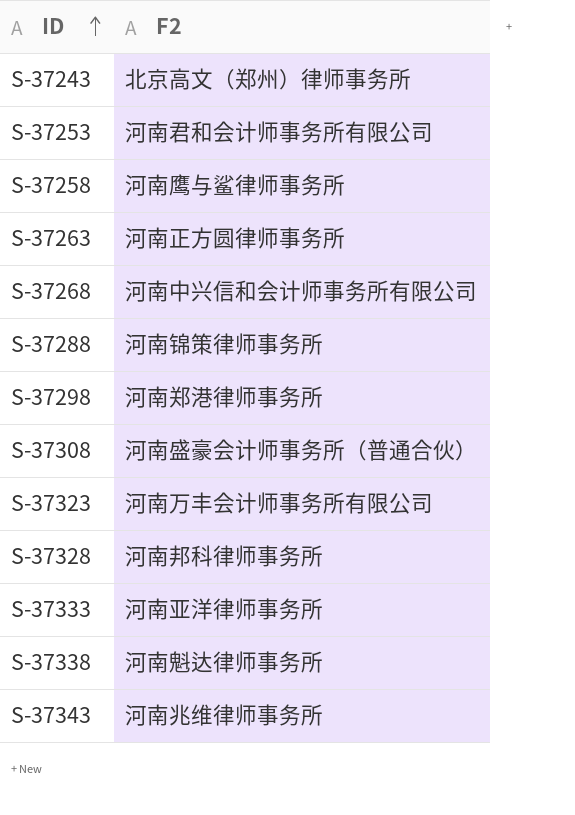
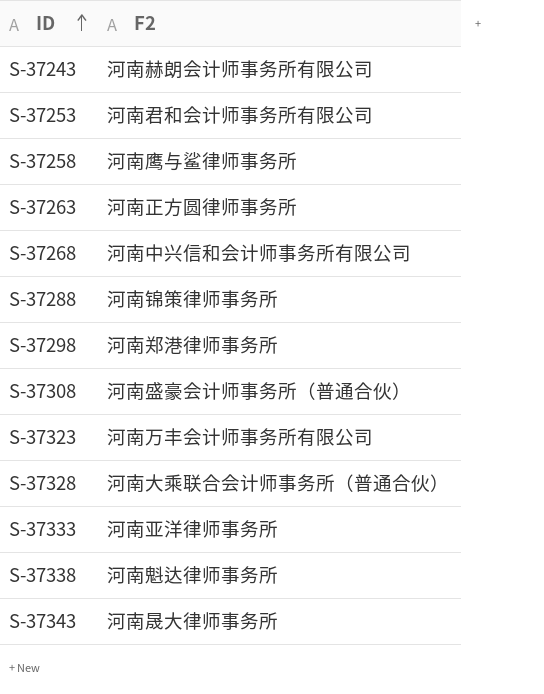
S-37243 | F2: 北京高文（郑州）律师事务所 -> 河南赫朗会计师事务所有限公司
S-37328 | F2: 河南邦科律师事务所 -> 河南大乘联合会计师事务所（普通合伙）
S-37343 | F2: 河南兆维律师事务所 -> 河南晟大律师事务所

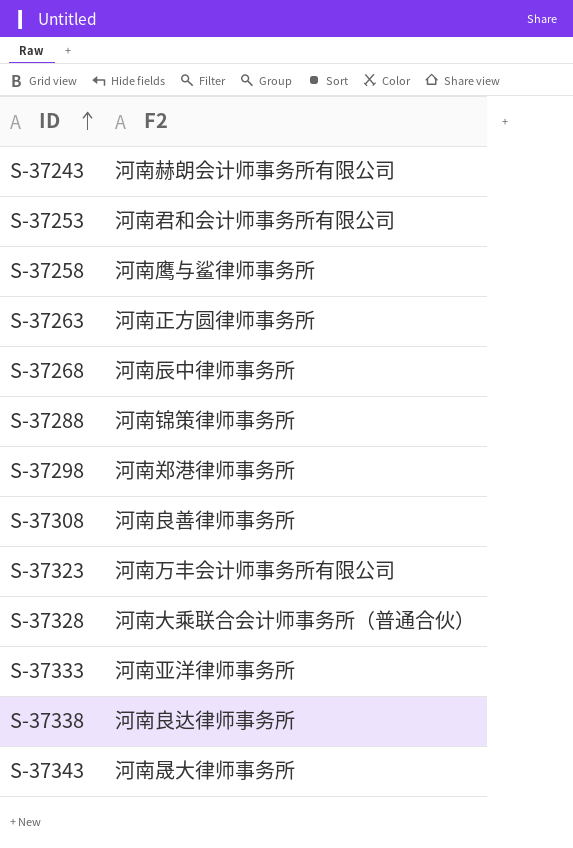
S-37268 | F2: 河南中兴信和会计师事务所有限公司 -> 河南辰中律师事务所
S-37308 | F2: 河南盛豪会计师事务所（普通合伙） -> 河南良善律师事务所
S-37338 | F2: 河南魁达律师事务所 -> 河南良达律师事务所

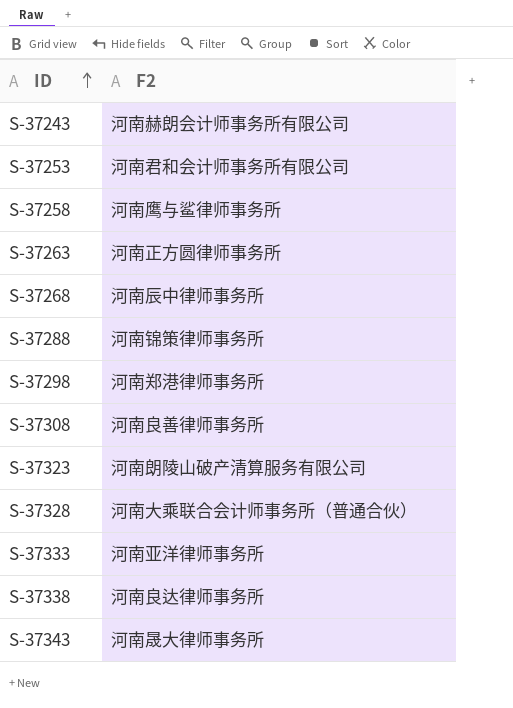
S-37323 | F2: 河南万丰会计师事务所有限公司 -> 河南朗陵山破产清算服务有限公司

